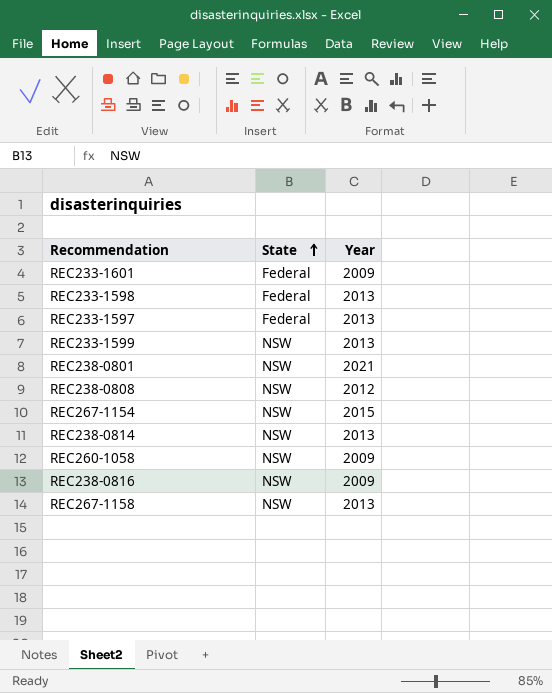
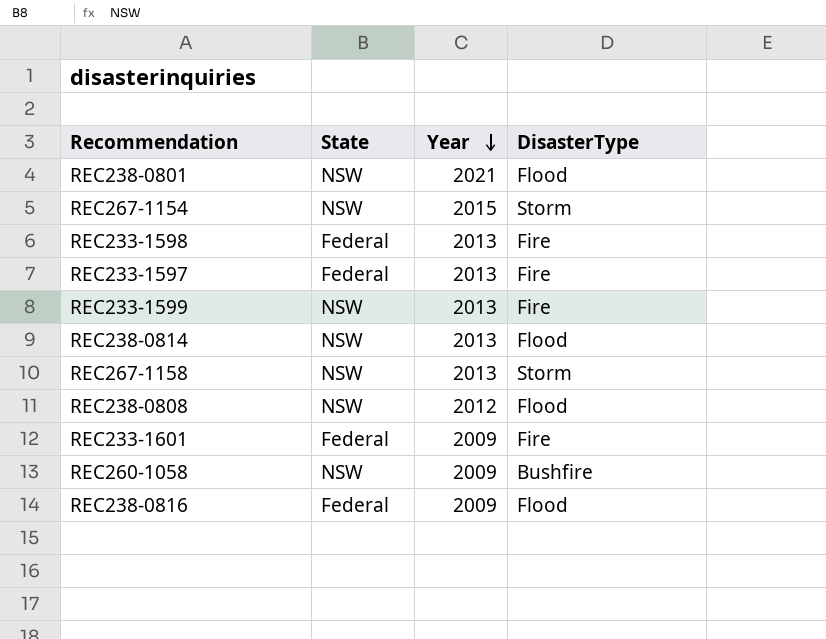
row order: State ascending -> Year descending
column DisasterType | position: none -> 4
REC238-0816 | State: NSW -> Federal

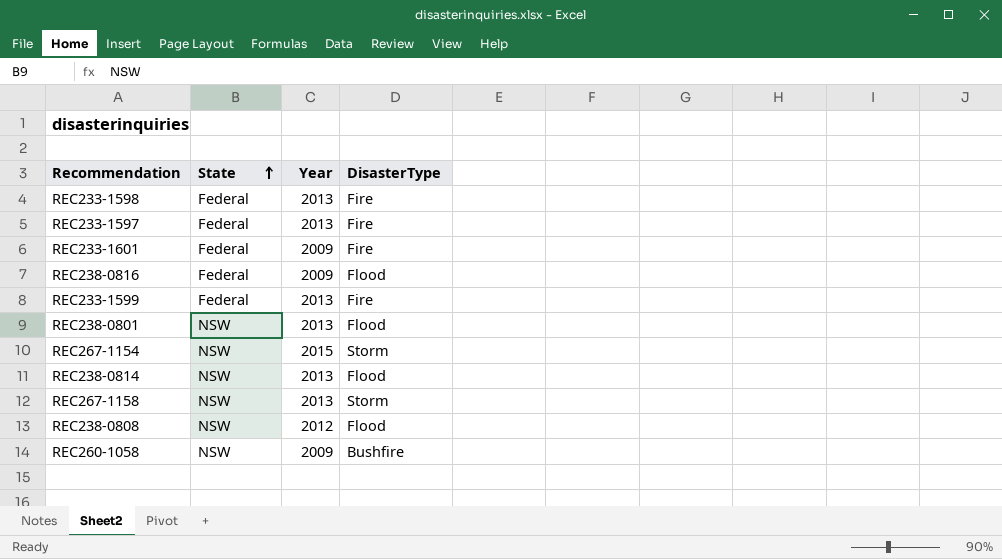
row order: Year descending -> State ascending
REC233-1599 | State: NSW -> Federal
REC238-0801 | Year: 2021 -> 2013

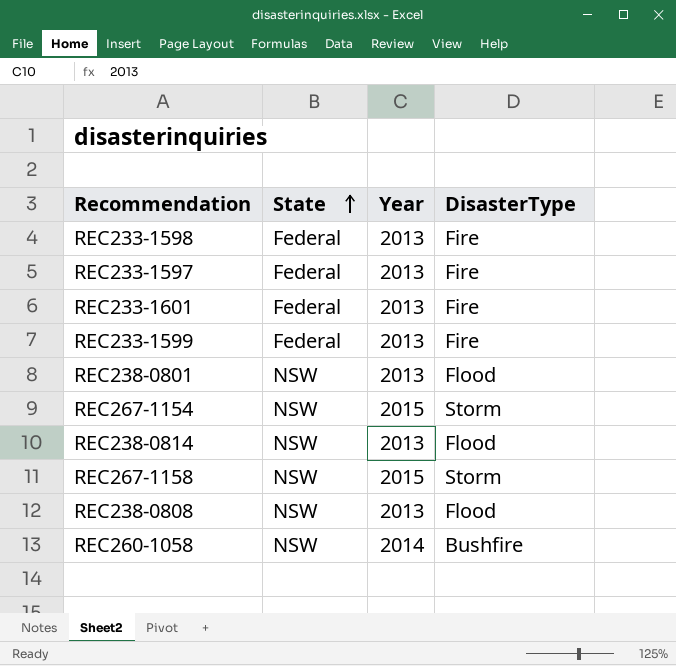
row REC238-0816: Federal | 2009 | Flood -> none
REC233-1601 | Year: 2009 -> 2013
REC267-1158 | Year: 2013 -> 2015
REC238-0808 | Year: 2012 -> 2013
REC260-1058 | Year: 2009 -> 2014

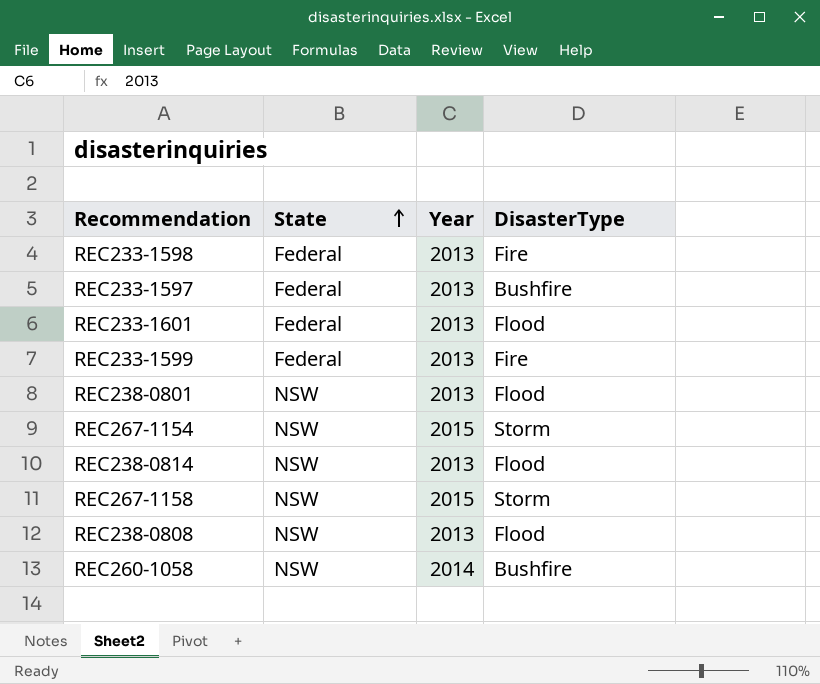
REC233-1597 | DisasterType: Fire -> Bushfire
REC233-1601 | DisasterType: Fire -> Flood

